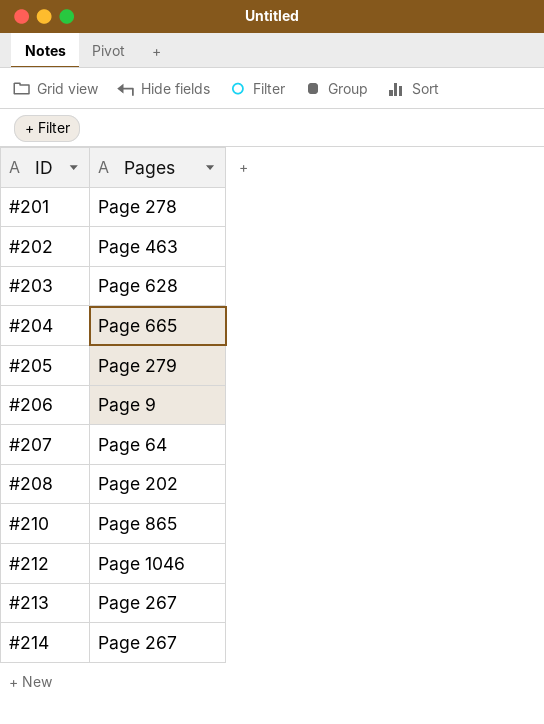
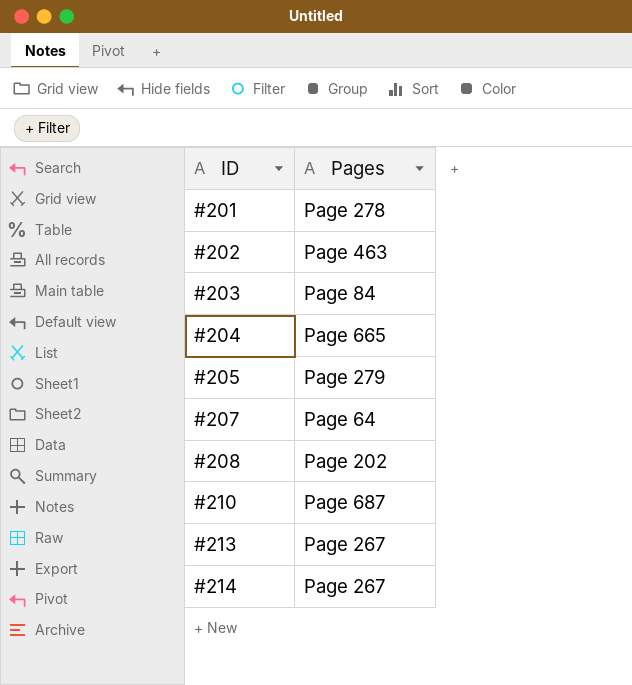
row #206: Page 9 -> none
row #212: Page 1046 -> none
#203 | Pages: Page 628 -> Page 84
#210 | Pages: Page 865 -> Page 687

